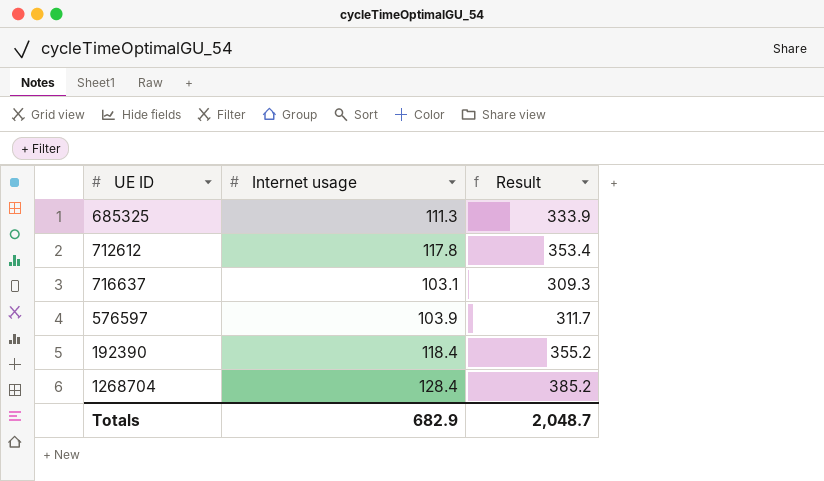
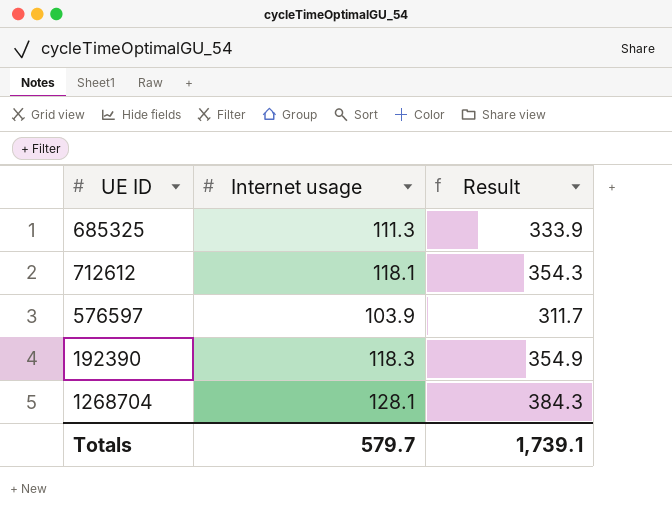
row 716637: 103.1 | 309.3 -> none
712612 | Internet usage: 117.8 -> 118.1
712612 | Result: 353.4 -> 354.3
192390 | Internet usage: 118.4 -> 118.3
192390 | Result: 355.2 -> 354.9
1268704 | Internet usage: 128.4 -> 128.1
1268704 | Result: 385.2 -> 384.3
Totals | Internet usage: 682.9 -> 579.7
Totals | Result: 2,048.7 -> 1,739.1

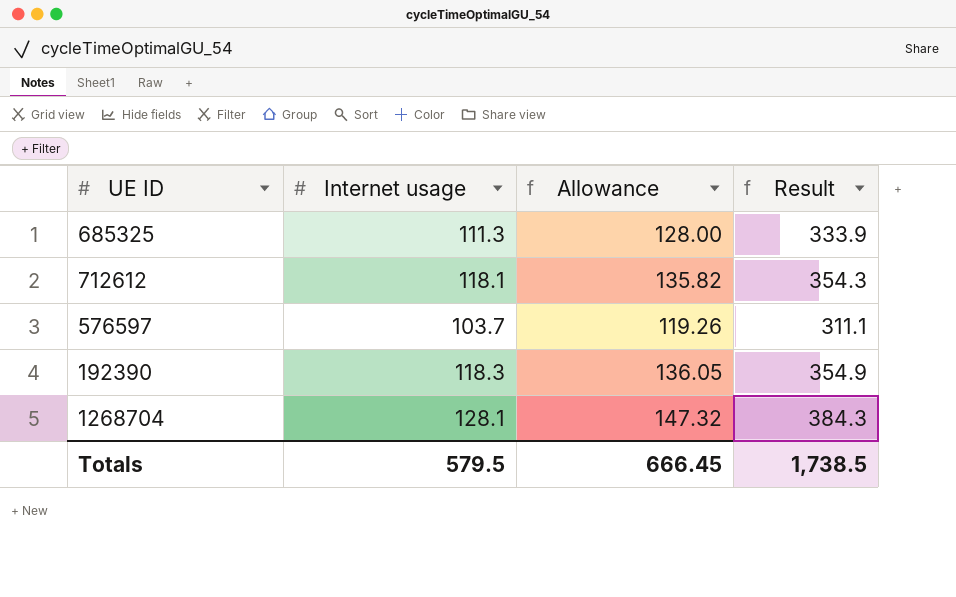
column Allowance | formula: none -> [Internet usage] * 1.15
576597 | Internet usage: 103.9 -> 103.7
576597 | Result: 311.7 -> 311.1
Totals | Internet usage: 579.7 -> 579.5
Totals | Result: 1,739.1 -> 1,738.5

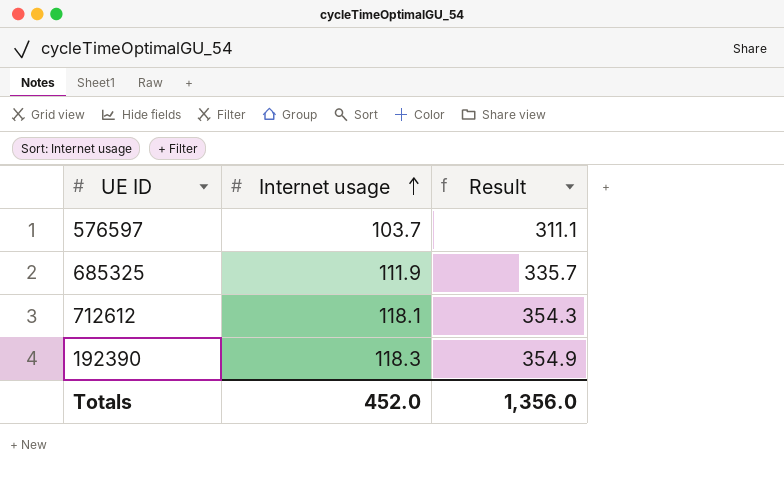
row order: none -> Internet usage ascending
column Allowance | formula: [Internet usage] * 1.15 -> none
row 1268704: 128.1 | 147.32 | 384.3 -> none
685325 | Internet usage: 111.3 -> 111.9
685325 | Result: 333.9 -> 335.7
Totals | Internet usage: 579.5 -> 452.0
Totals | Result: 1,738.5 -> 1,356.0

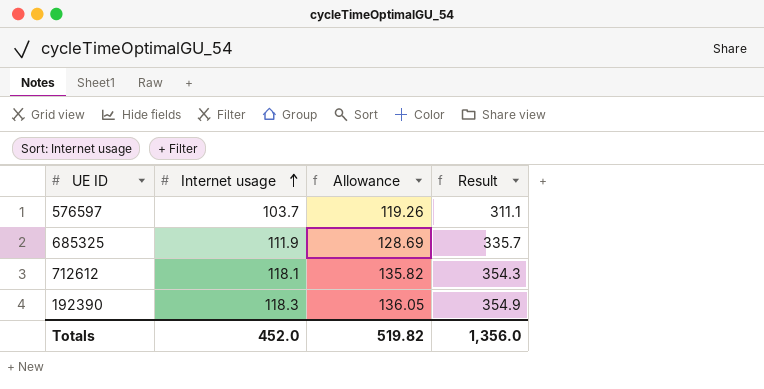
column Allowance | formula: none -> [Internet usage] * 1.15

